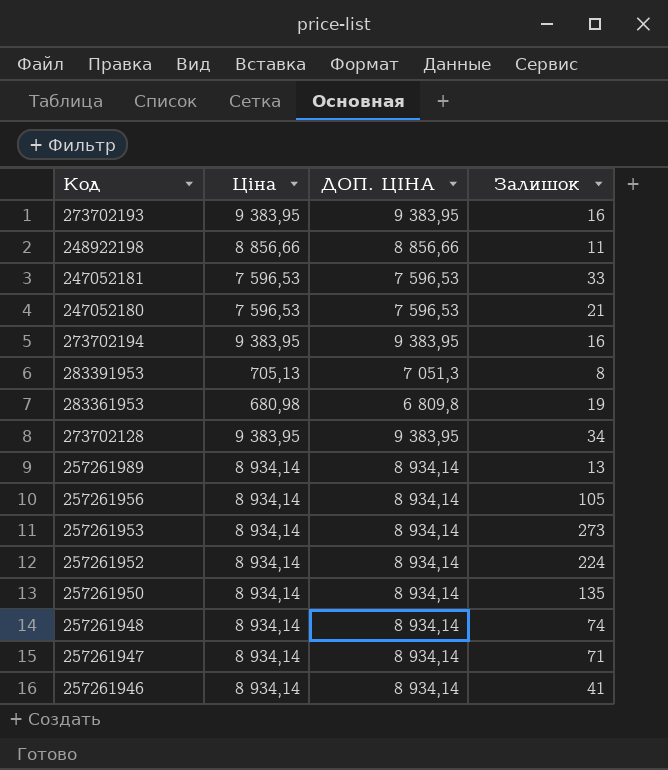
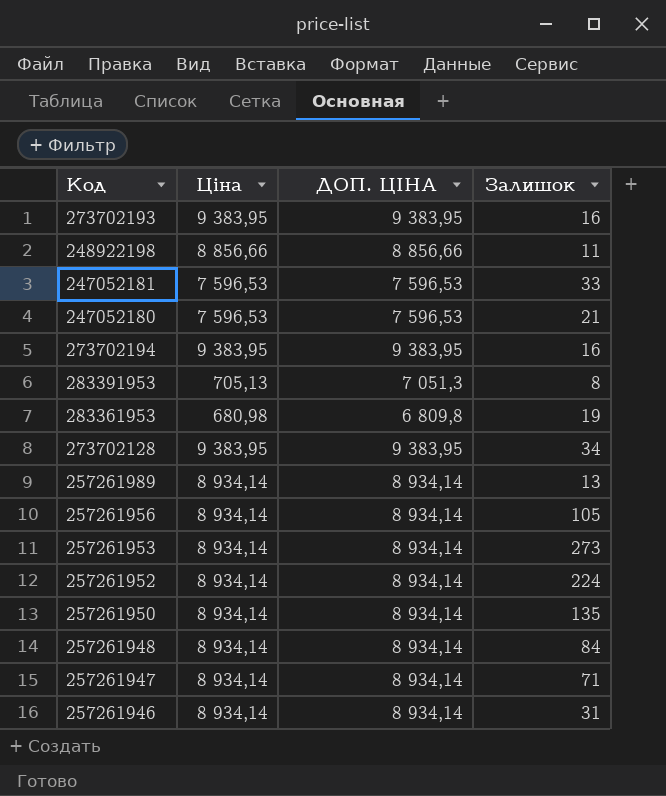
257261948 | Залишок: 74 -> 84
257261946 | Залишок: 41 -> 31

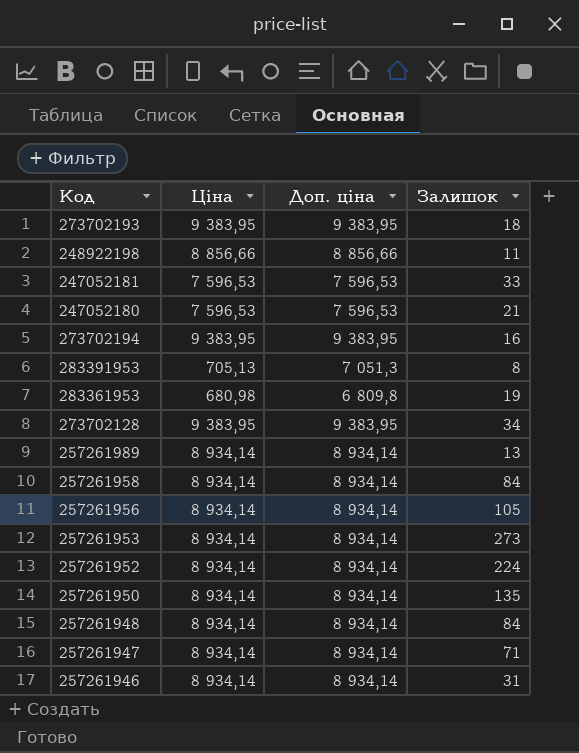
column name: ДОП. ЦІНА -> Доп. ціна
273702193 | Залишок: 16 -> 18
row 257261958: none -> 8 934,14 | 8 934,14 | 84

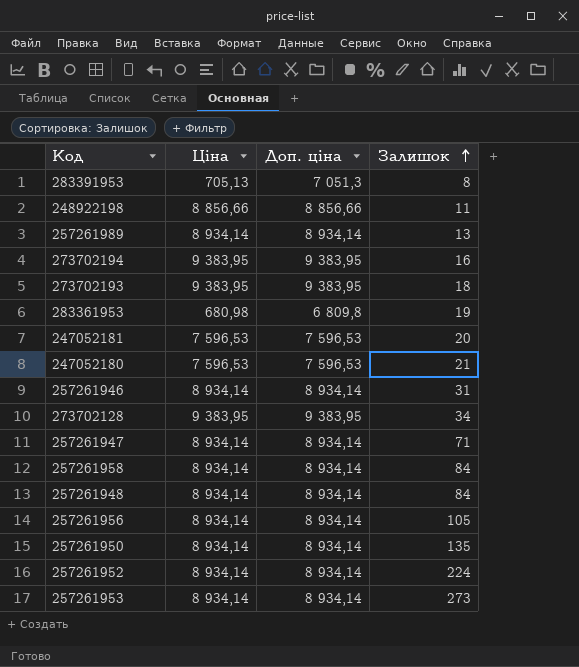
row order: none -> Залишок ascending
247052181 | Залишок: 33 -> 20

